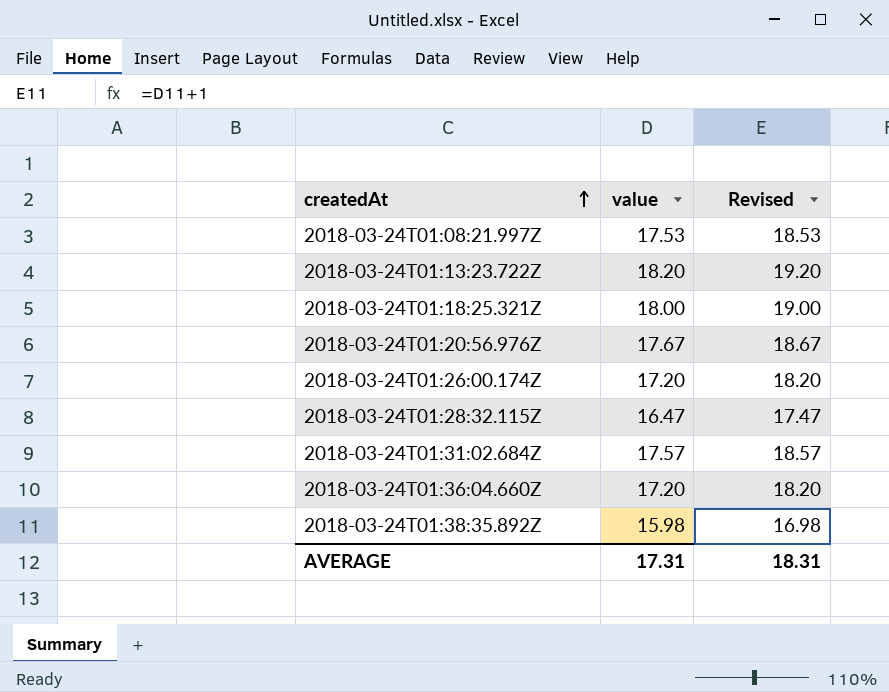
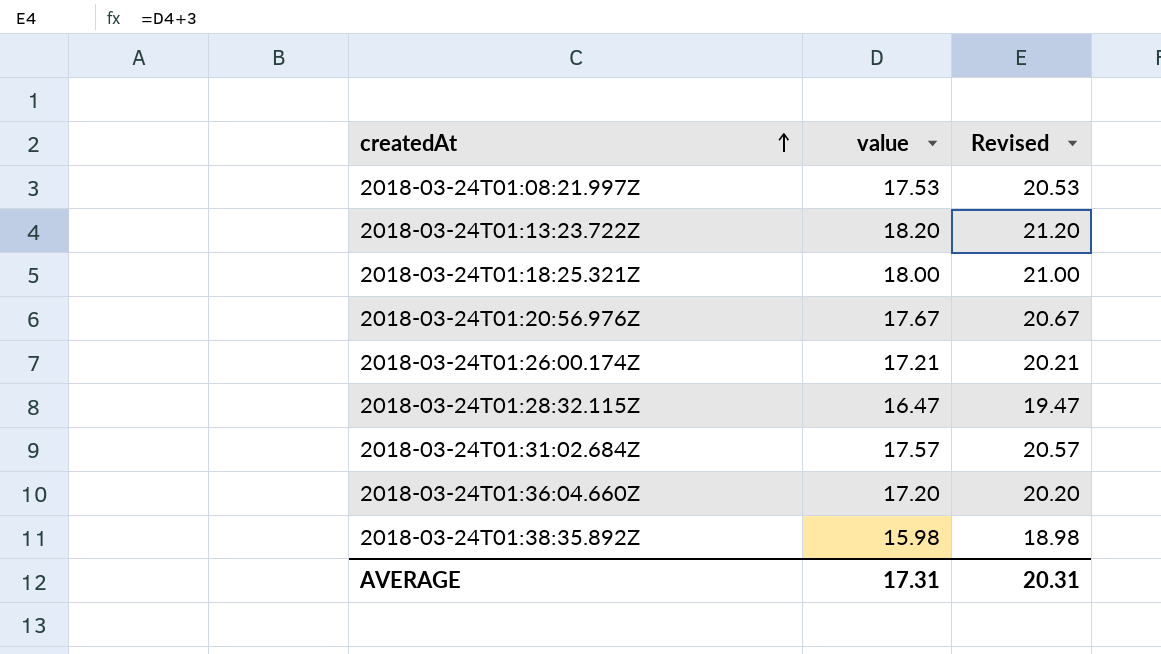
column Revised | formula: [value] + 1 -> [value] + 3
2018-03-24T01:26:00.174Z | value: 17.20 -> 17.21
AVERAGE | Revised: 18.31 -> 20.31

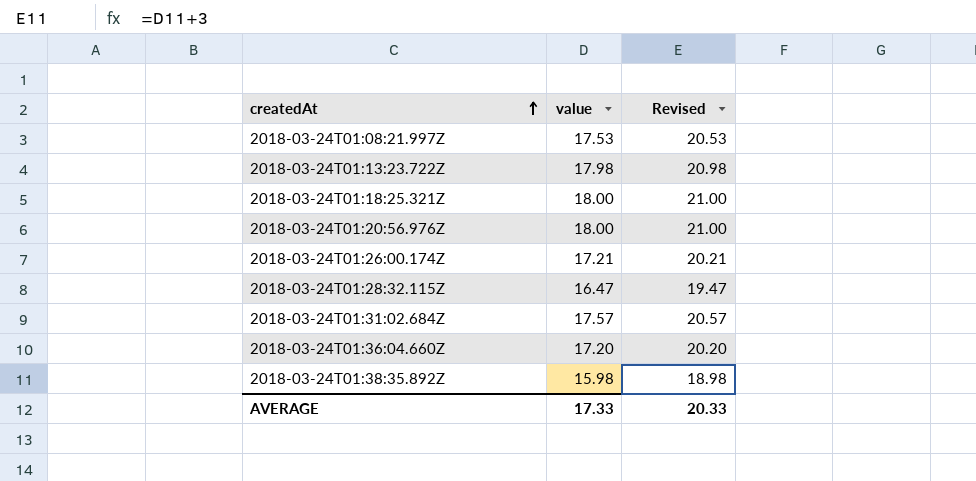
2018-03-24T01:13:23.722Z | value: 18.20 -> 17.98
2018-03-24T01:13:23.722Z | Revised: 21.20 -> 20.98
2018-03-24T01:20:56.976Z | value: 17.67 -> 18.00
2018-03-24T01:20:56.976Z | Revised: 20.67 -> 21.00
AVERAGE | value: 17.31 -> 17.33
AVERAGE | Revised: 20.31 -> 20.33

